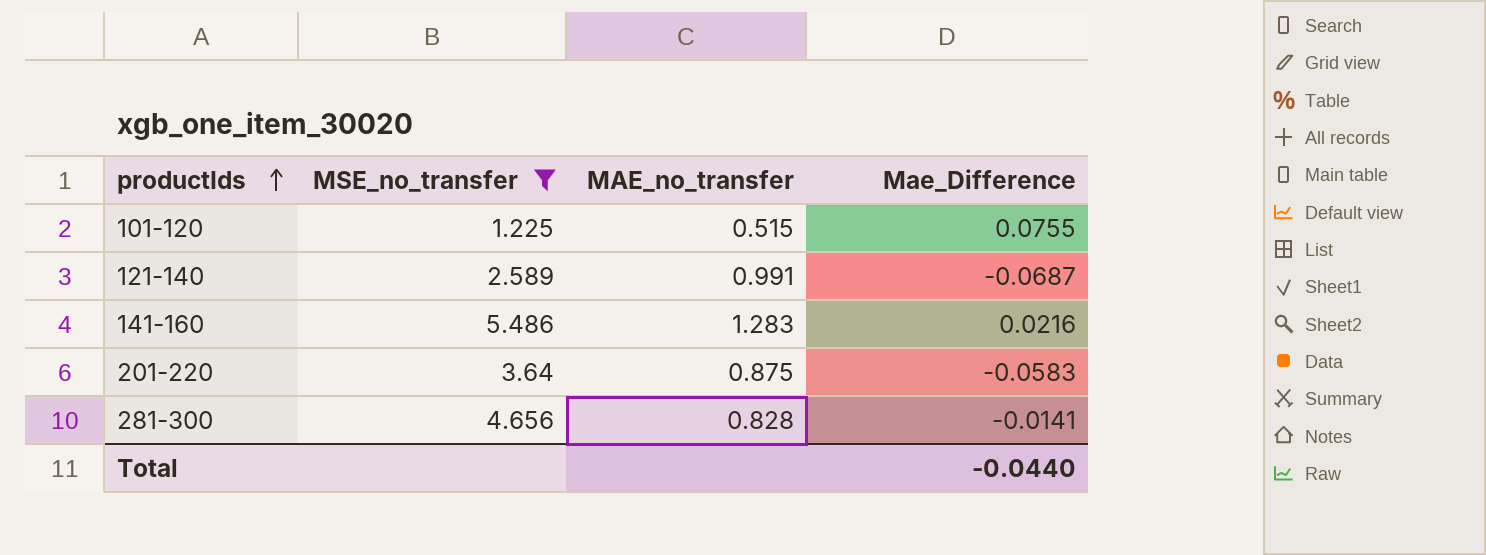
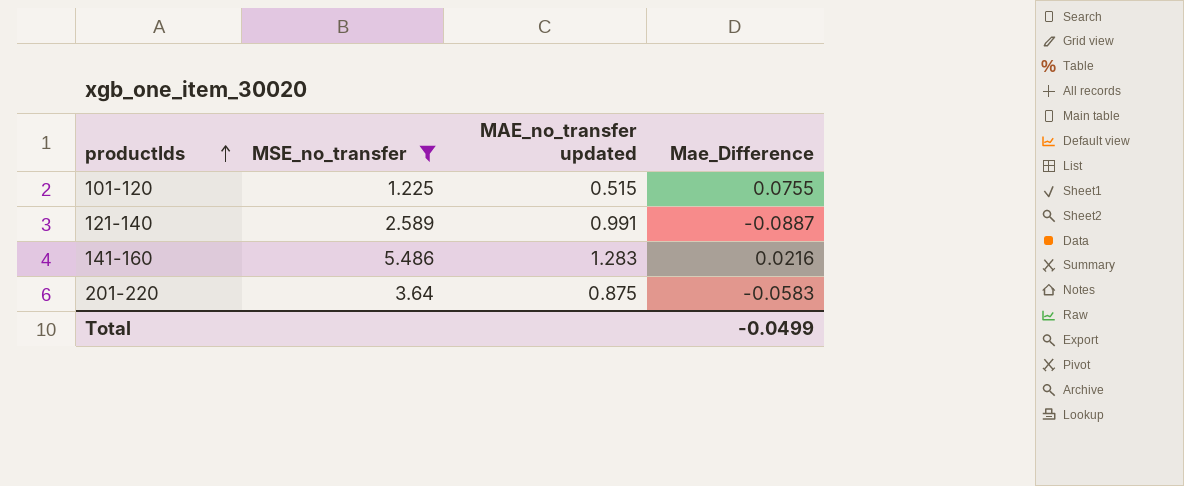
column name: MAE_no_transfer -> MAE_no_transfer updated
row 281-300: 4.656 | 0.828 | -0.0141 -> none
121-140 | Mae_Difference: -0.0687 -> -0.0887
Total | Mae_Difference: -0.0440 -> -0.0499

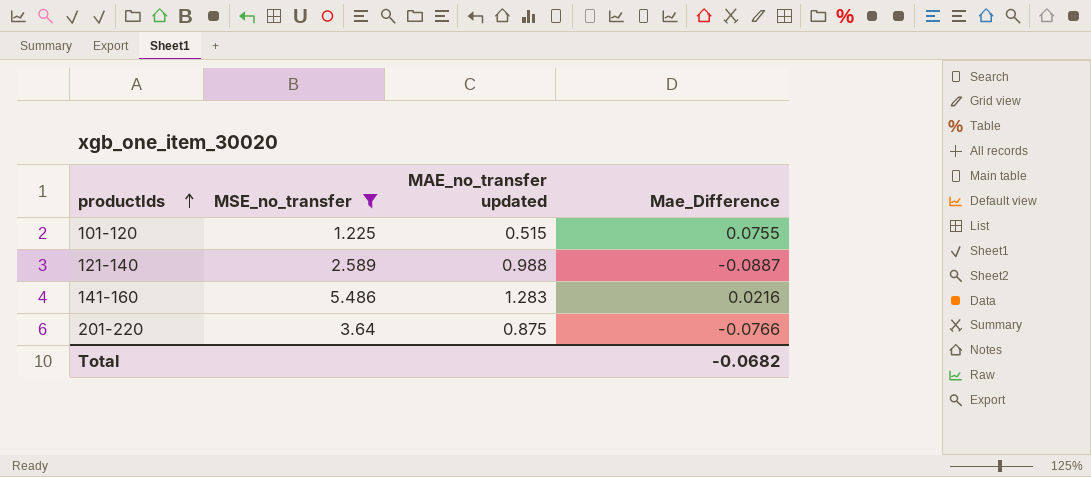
121-140 | MAE_no_transfer updated: 0.991 -> 0.988
201-220 | Mae_Difference: -0.0583 -> -0.0766
Total | Mae_Difference: -0.0499 -> -0.0682

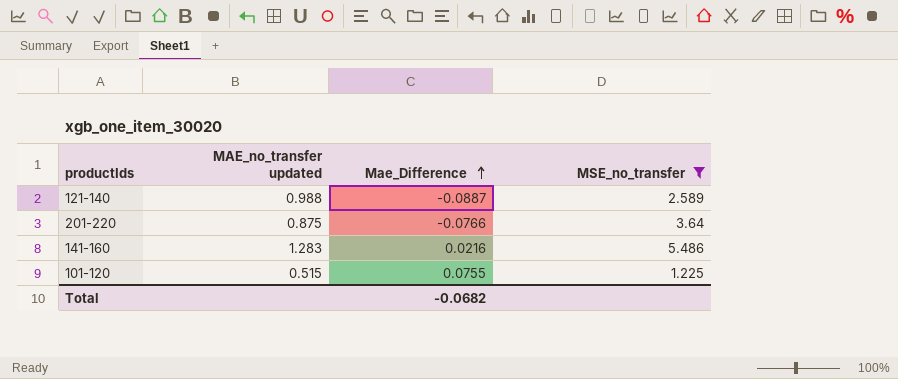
row order: productIds ascending -> Mae_Difference ascending
column MSE_no_transfer | position: 2 -> 4

